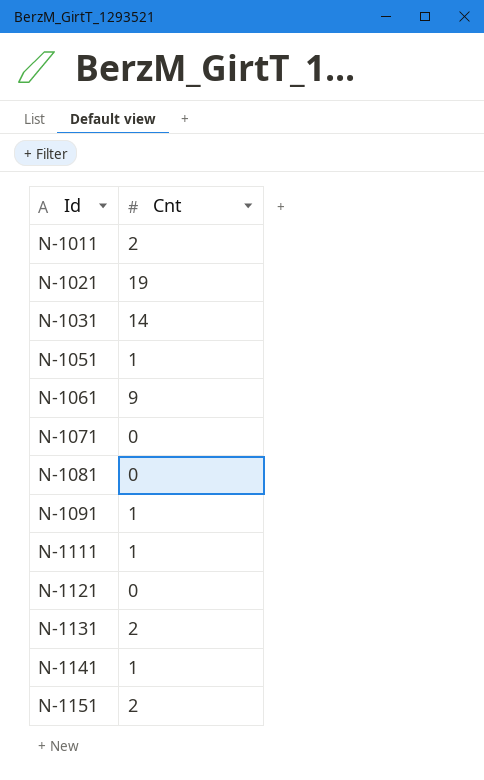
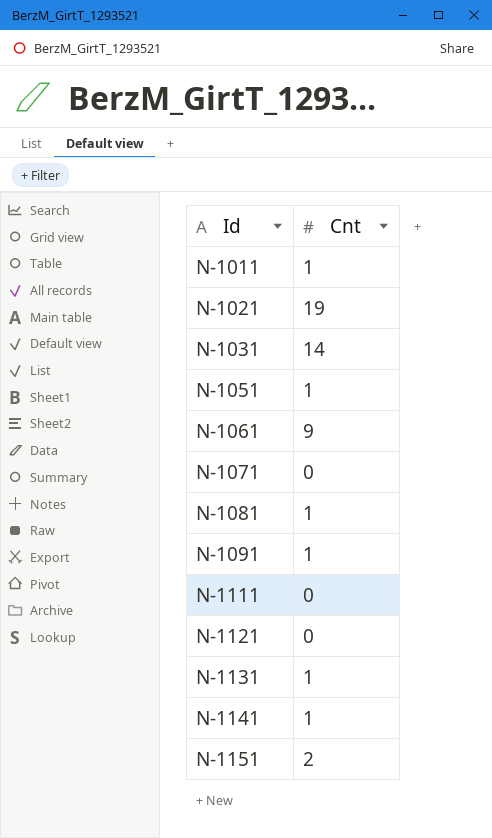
N-1011 | Cnt: 2 -> 1
N-1081 | Cnt: 0 -> 1
N-1111 | Cnt: 1 -> 0
N-1131 | Cnt: 2 -> 1

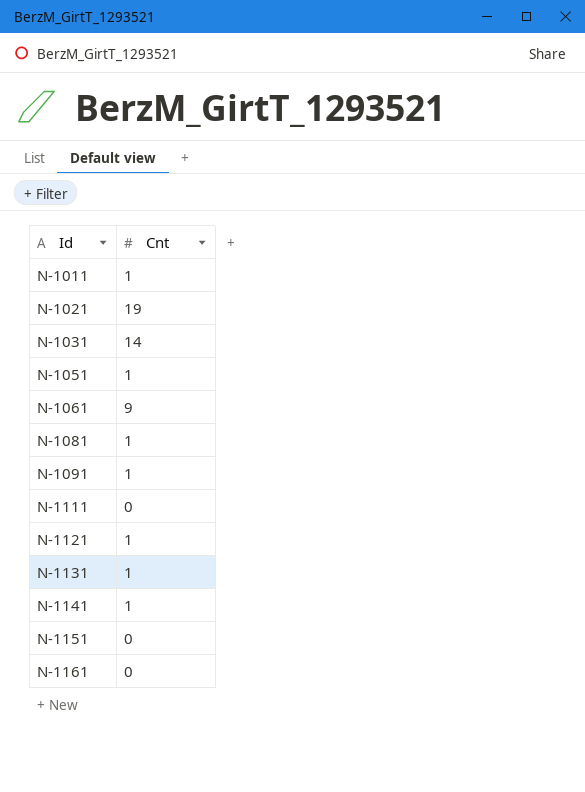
row N-1071: 0 -> none
N-1121 | Cnt: 0 -> 1
N-1151 | Cnt: 2 -> 0
row N-1161: none -> 0

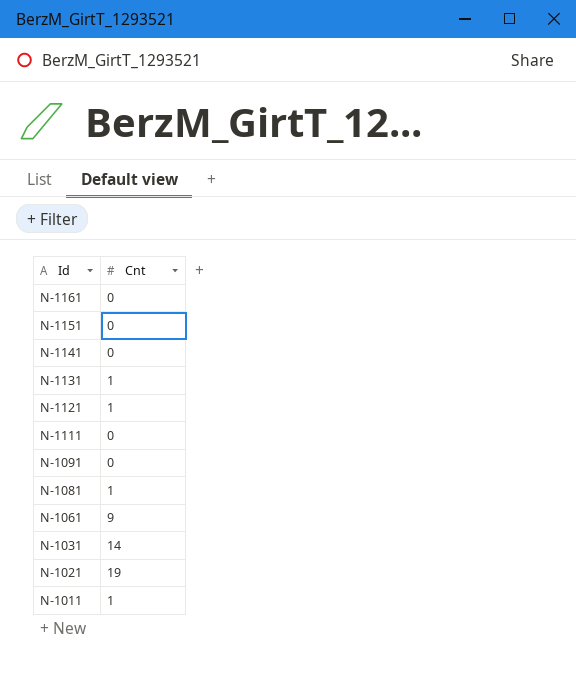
row order: Id ascending -> Id descending
row N-1051: 1 -> none
N-1141 | Cnt: 1 -> 0
N-1091 | Cnt: 1 -> 0

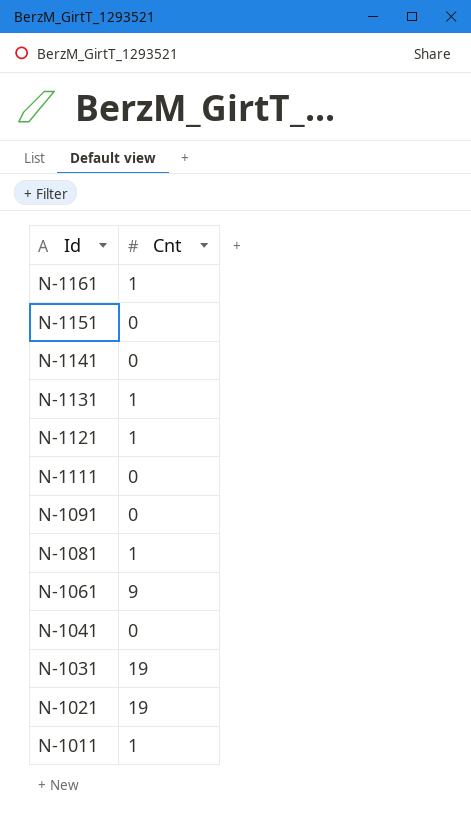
N-1161 | Cnt: 0 -> 1
row N-1041: none -> 0
N-1031 | Cnt: 14 -> 19

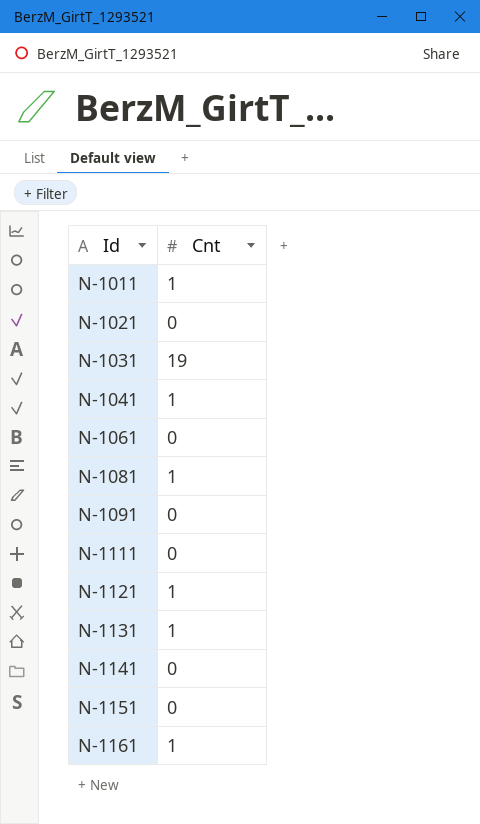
row order: Id descending -> Id ascending
N-1021 | Cnt: 19 -> 0
N-1041 | Cnt: 0 -> 1
N-1061 | Cnt: 9 -> 0

